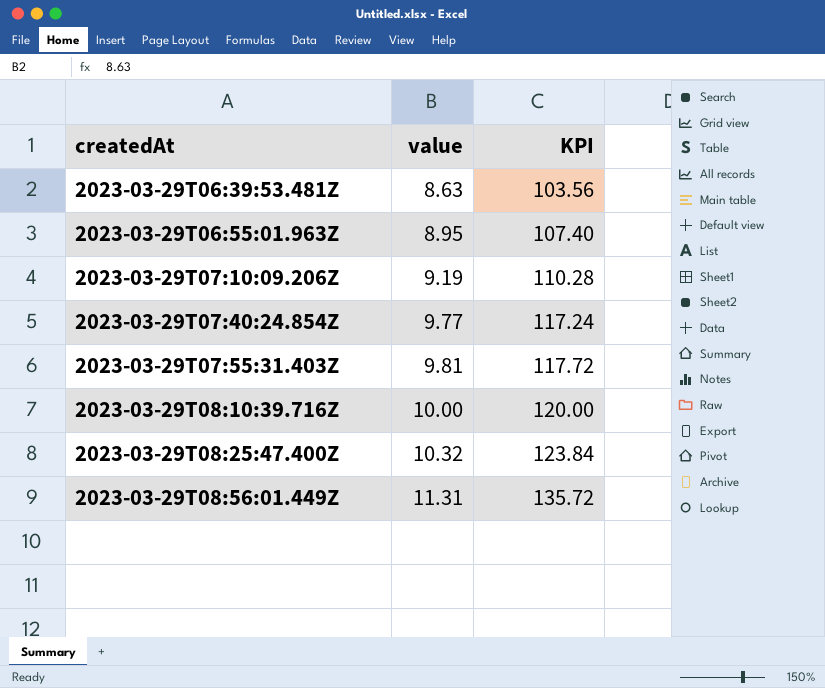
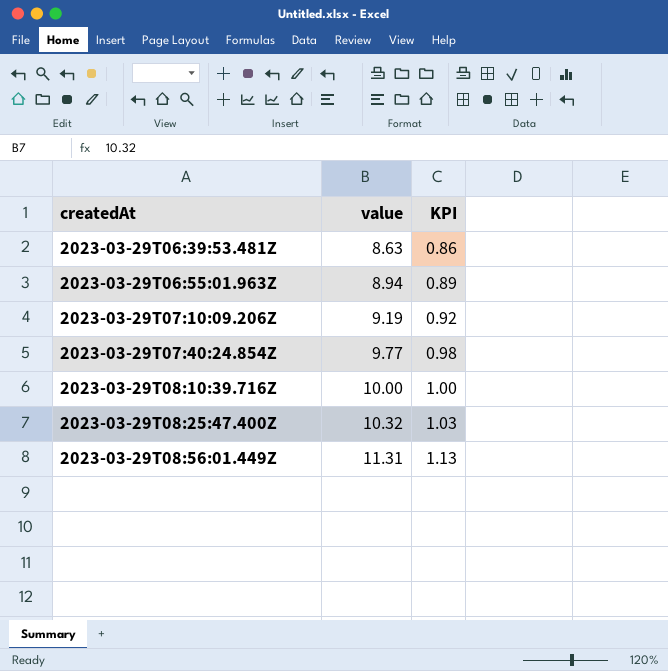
column KPI | formula: [value] * 12 -> [value] * 0.1
row 2023-03-29T07:55:31.403Z: 9.81 | 117.72 -> none
2023-03-29T06:55:01.963Z | value: 8.95 -> 8.94

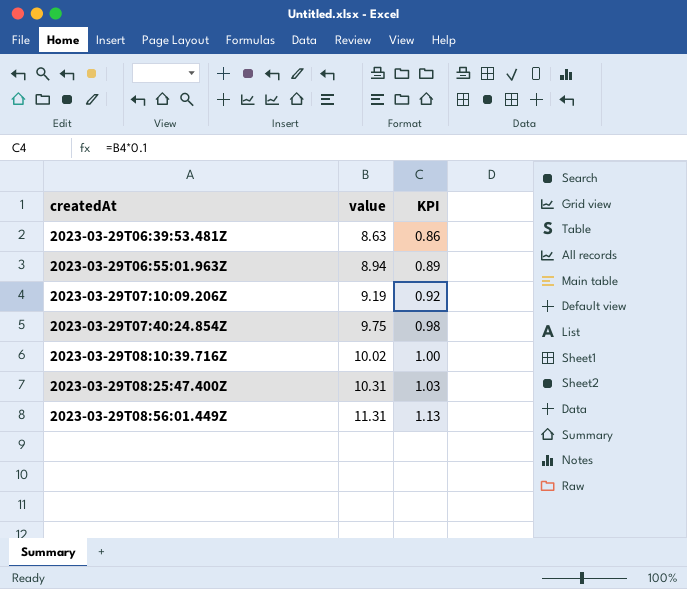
2023-03-29T07:40:24.854Z | value: 9.77 -> 9.75
2023-03-29T08:10:39.716Z | value: 10.00 -> 10.02
2023-03-29T08:25:47.400Z | value: 10.32 -> 10.31

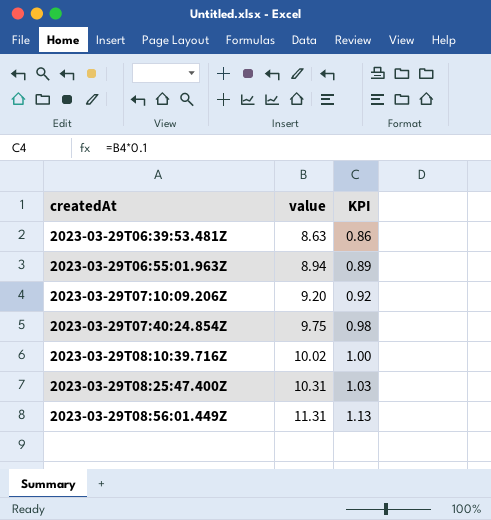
2023-03-29T07:10:09.206Z | value: 9.19 -> 9.20

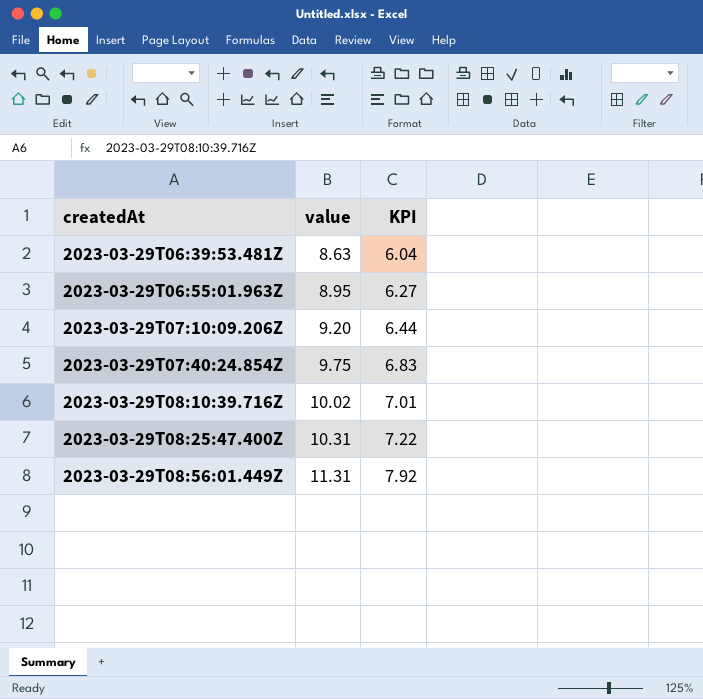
column KPI | formula: [value] * 0.1 -> [value] * 0.7
2023-03-29T06:55:01.963Z | value: 8.94 -> 8.95

